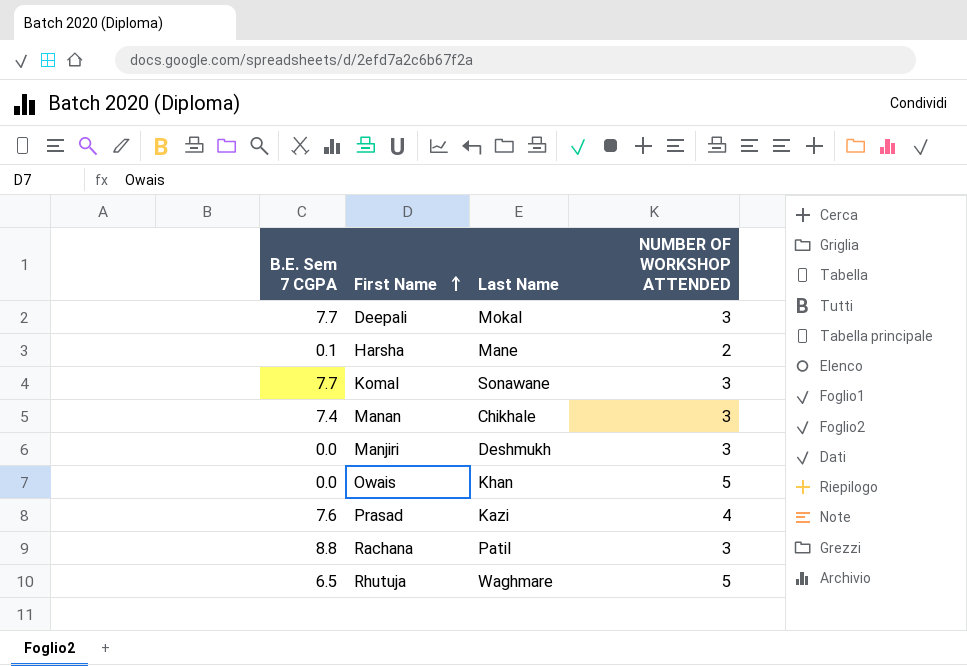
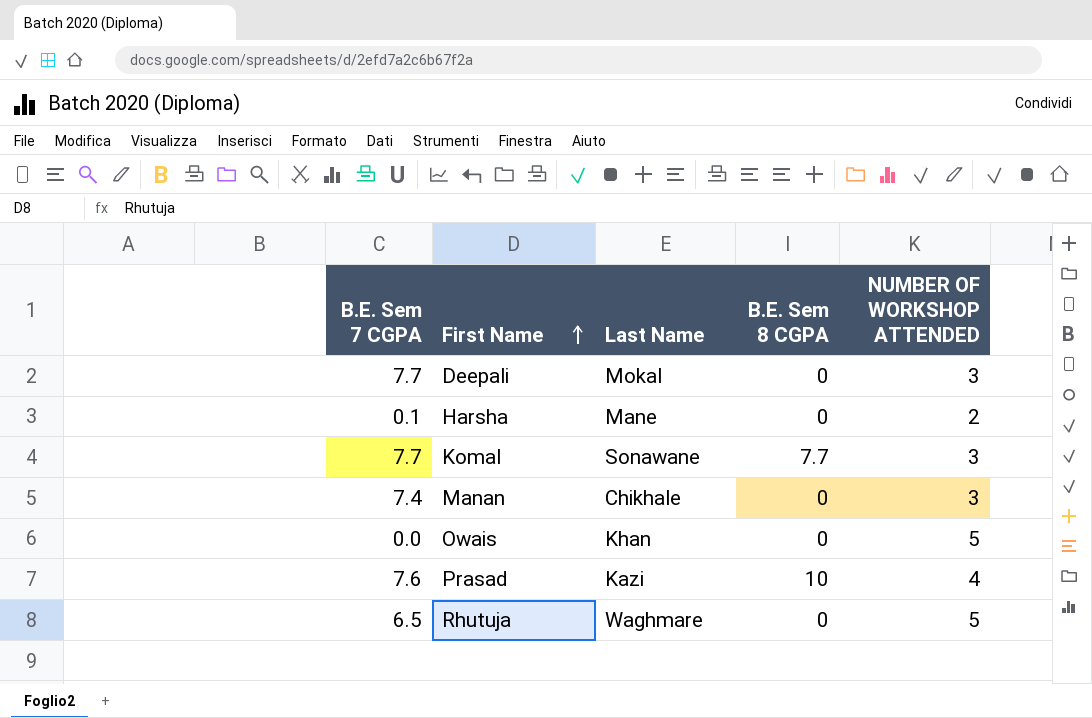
column B.E. Sem 8 CGPA | position: none -> 4
row Manjiri: 0.0 | Deshmukh | 3 -> none
row Rachana: 8.8 | Patil | 3 -> none

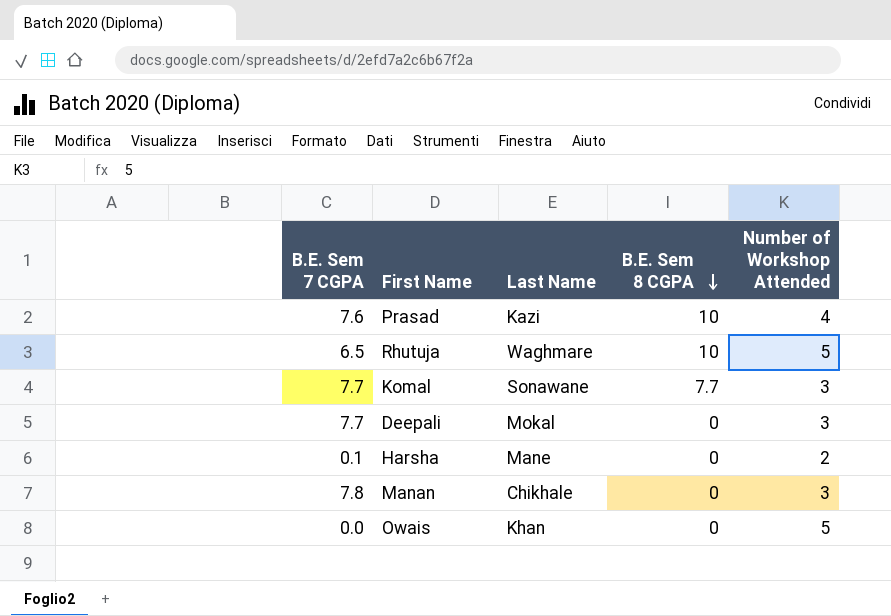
row order: First Name ascending -> B.E. Sem 8 CGPA descending
column name: NUMBER OF WORKSHOP ATTENDED -> Number of Workshop Attended
Rhutuja | B.E. Sem 8 CGPA: 0 -> 10
Manan | B.E. Sem 7 CGPA: 7.4 -> 7.8

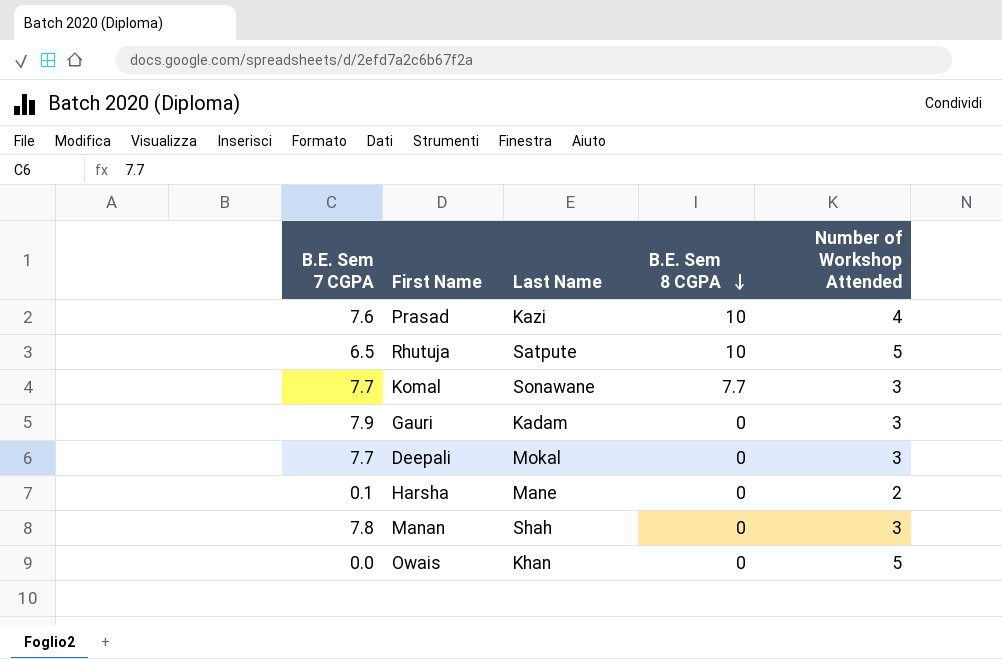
Rhutuja | Last Name: Waghmare -> Satpute
row Gauri: none -> 7.9 | Kadam | 0 | 3
Manan | Last Name: Chikhale -> Shah

